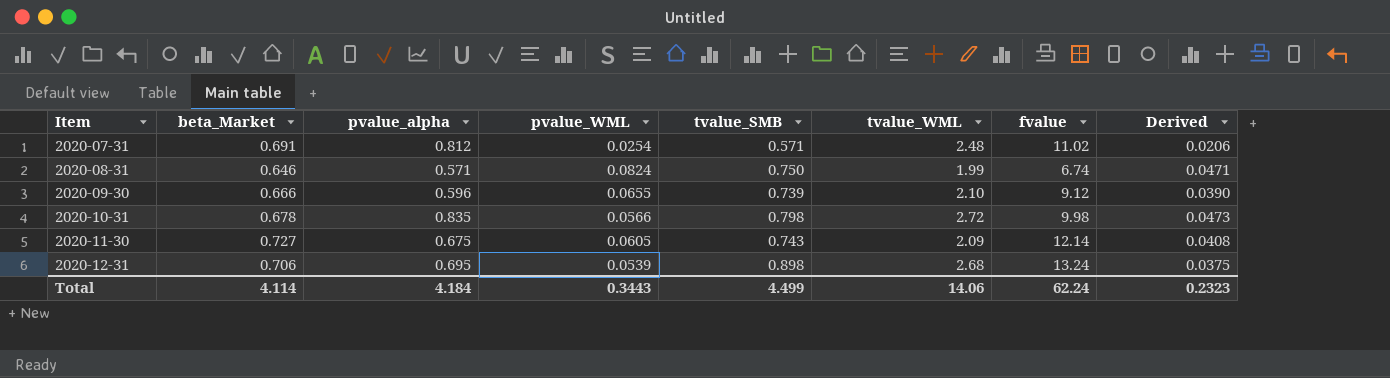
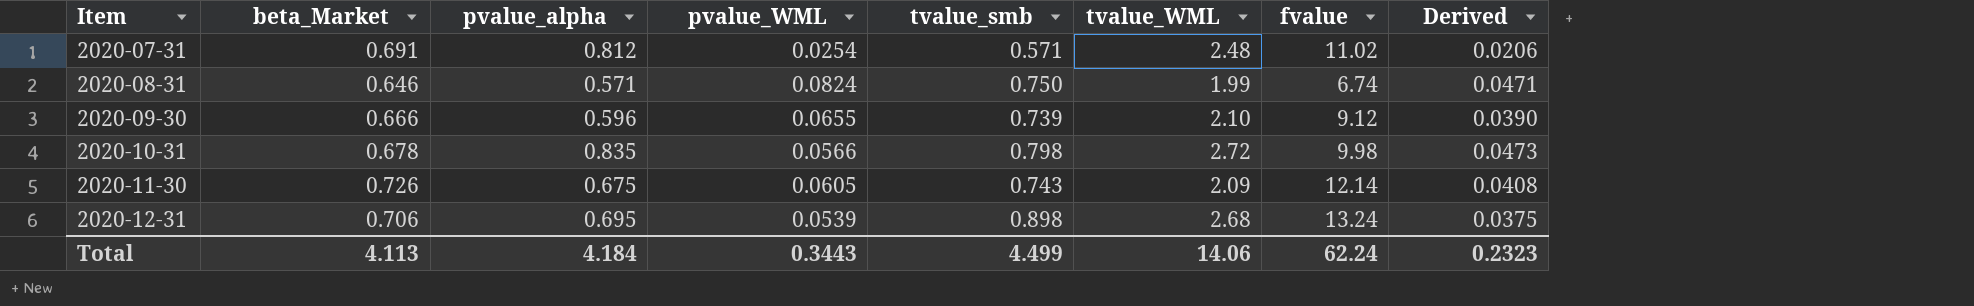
column name: tvalue_SMB -> tvalue_smb
2020-11-30 | beta_Market: 0.727 -> 0.726
Total | beta_Market: 4.114 -> 4.113

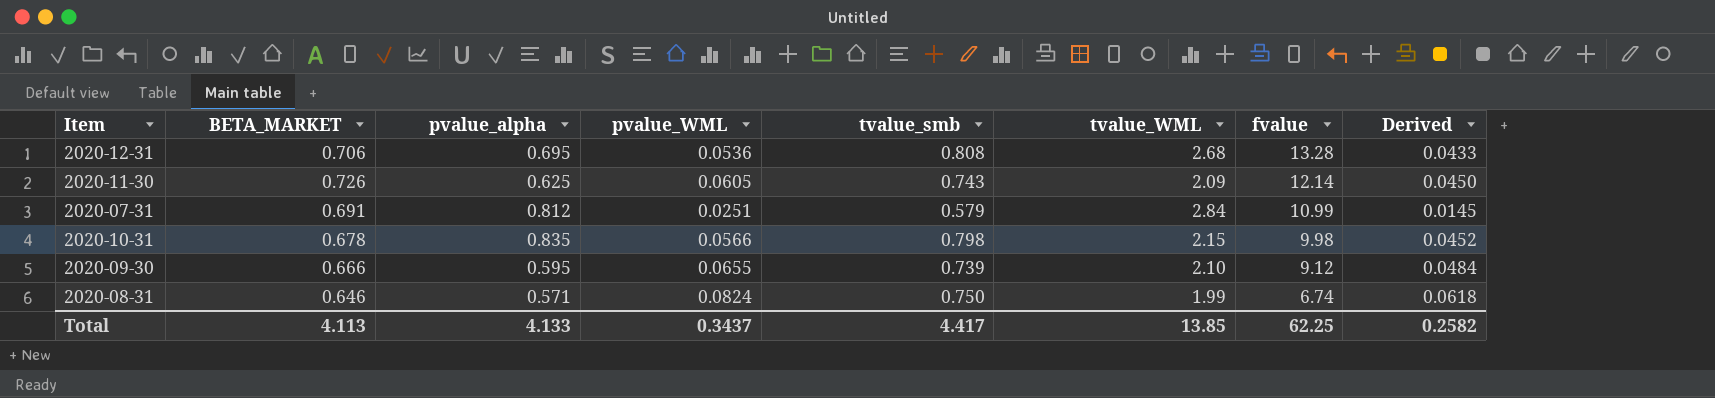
row order: Item ascending -> fvalue descending
column name: beta_Market -> BETA_MARKET
column Derived | formula: [pvalue_alpha] * [pvalue_WML] -> [pvalue_WML] * [tvalue_smb]
2020-12-31 | pvalue_WML: 0.0539 -> 0.0536
2020-12-31 | tvalue_smb: 0.898 -> 0.808
2020-12-31 | fvalue: 13.24 -> 13.28
2020-11-30 | pvalue_alpha: 0.675 -> 0.625
2020-07-31 | pvalue_WML: 0.0254 -> 0.0251
2020-07-31 | tvalue_smb: 0.571 -> 0.579
2020-07-31 | tvalue_WML: 2.48 -> 2.84
2020-07-31 | fvalue: 11.02 -> 10.99
2020-10-31 | tvalue_WML: 2.72 -> 2.15
2020-09-30 | pvalue_alpha: 0.596 -> 0.595
Total | pvalue_alpha: 4.184 -> 4.133
Total | pvalue_WML: 0.3443 -> 0.3437
Total | tvalue_smb: 4.499 -> 4.417
Total | tvalue_WML: 14.06 -> 13.85
Total | fvalue: 62.24 -> 62.25
Total | Derived: 0.2323 -> 0.2582

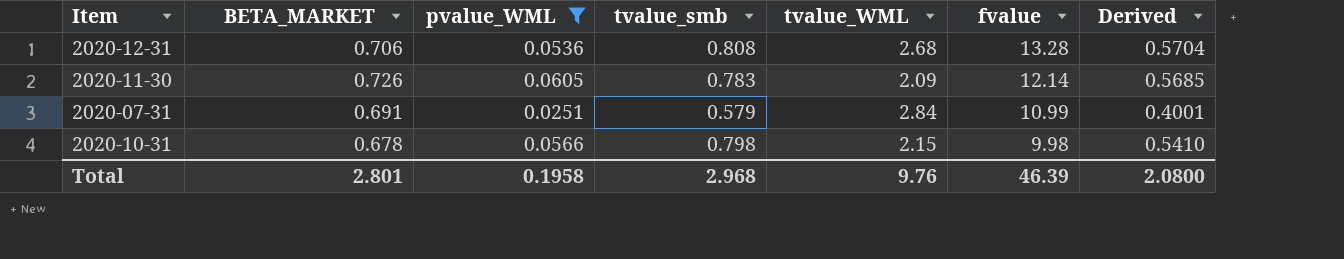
filter: none -> pvalue_WML <= 0.0605
column pvalue_alpha | position: 3 -> none
column Derived | formula: [pvalue_WML] * [tvalue_smb] -> [BETA_MARKET] * [tvalue_smb]
2020-11-30 | tvalue_smb: 0.743 -> 0.783
Total | BETA_MARKET: 4.113 -> 2.801
Total | pvalue_WML: 0.3437 -> 0.1958
Total | tvalue_smb: 4.417 -> 2.968
Total | tvalue_WML: 13.85 -> 9.76
Total | fvalue: 62.25 -> 46.39
Total | Derived: 0.2582 -> 2.0800

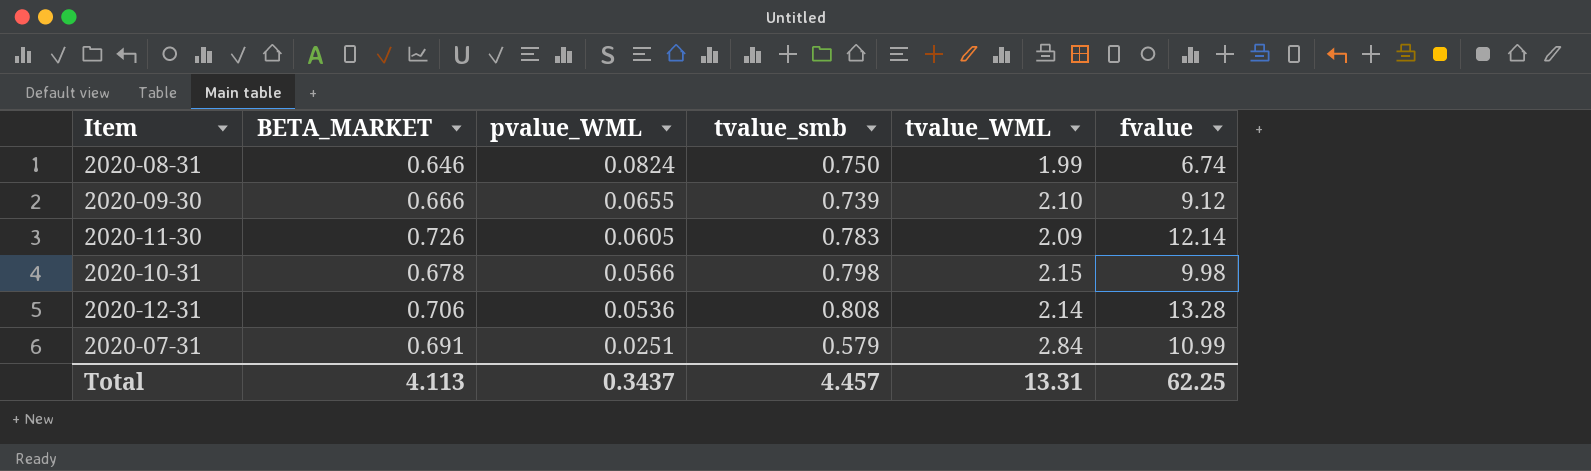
filter: pvalue_WML <= 0.0605 -> none
row order: fvalue descending -> pvalue_WML descending
column Derived | formula: [BETA_MARKET] * [tvalue_smb] -> none
2020-12-31 | tvalue_WML: 2.68 -> 2.14
Total | BETA_MARKET: 2.801 -> 4.113
Total | pvalue_WML: 0.1958 -> 0.3437
Total | tvalue_smb: 2.968 -> 4.457
Total | tvalue_WML: 9.76 -> 13.31
Total | fvalue: 46.39 -> 62.25

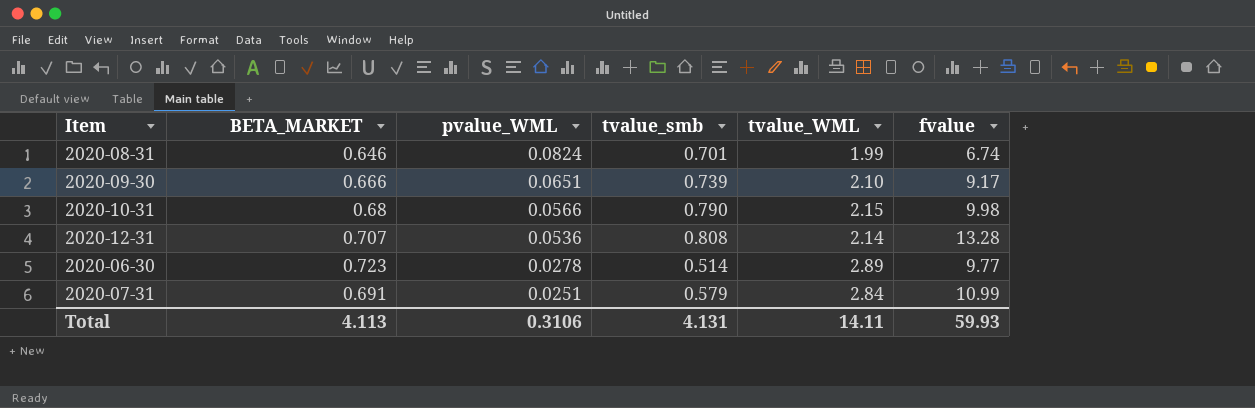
row 2020-11-30: 0.726 | 0.0605 | 0.783 | 2.09 | 12.14 -> none
2020-08-31 | tvalue_smb: 0.750 -> 0.701
2020-09-30 | pvalue_WML: 0.0655 -> 0.0651
2020-09-30 | fvalue: 9.12 -> 9.17
2020-10-31 | BETA_MARKET: 0.678 -> 0.68
2020-10-31 | tvalue_smb: 0.798 -> 0.790
2020-12-31 | BETA_MARKET: 0.706 -> 0.707
row 2020-06-30: none -> 0.723 | 0.0278 | 0.514 | 2.89 | 9.77
Total | pvalue_WML: 0.3437 -> 0.3106
Total | tvalue_smb: 4.457 -> 4.131
Total | tvalue_WML: 13.31 -> 14.11
Total | fvalue: 62.25 -> 59.93

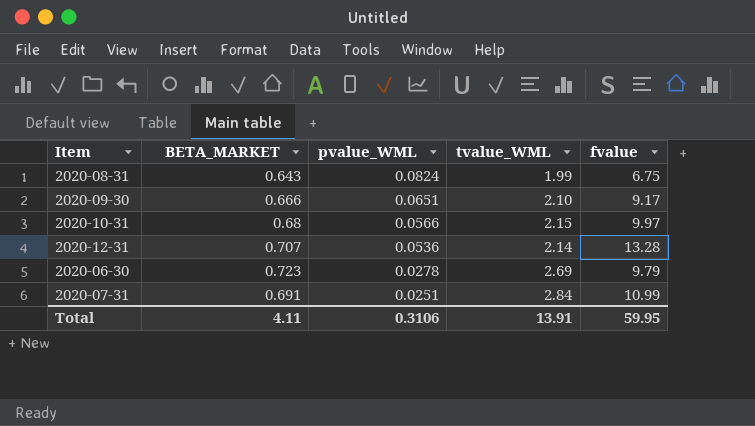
column tvalue_smb | position: 4 -> none
2020-08-31 | BETA_MARKET: 0.646 -> 0.643
2020-08-31 | fvalue: 6.74 -> 6.75
2020-10-31 | fvalue: 9.98 -> 9.97
2020-06-30 | tvalue_WML: 2.89 -> 2.69
2020-06-30 | fvalue: 9.77 -> 9.79
Total | BETA_MARKET: 4.113 -> 4.11
Total | tvalue_WML: 14.11 -> 13.91
Total | fvalue: 59.93 -> 59.95

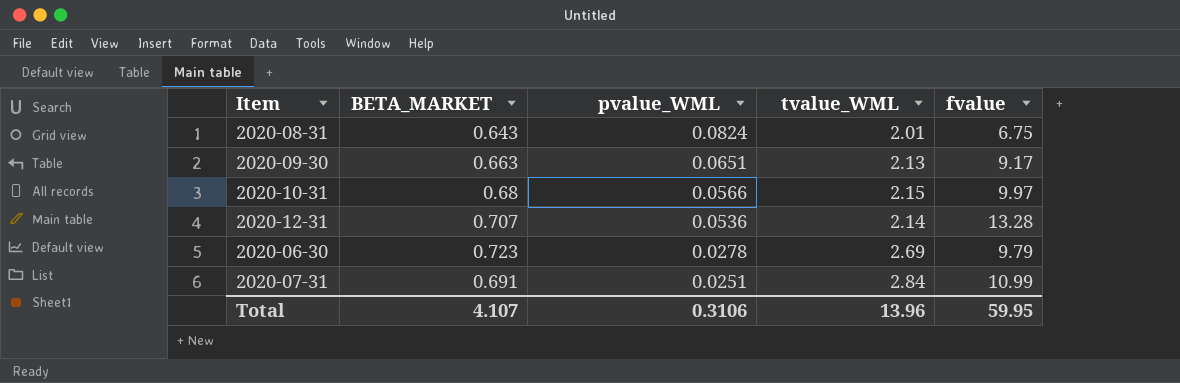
2020-08-31 | tvalue_WML: 1.99 -> 2.01
2020-09-30 | BETA_MARKET: 0.666 -> 0.663
2020-09-30 | tvalue_WML: 2.10 -> 2.13
Total | BETA_MARKET: 4.11 -> 4.107
Total | tvalue_WML: 13.91 -> 13.96

